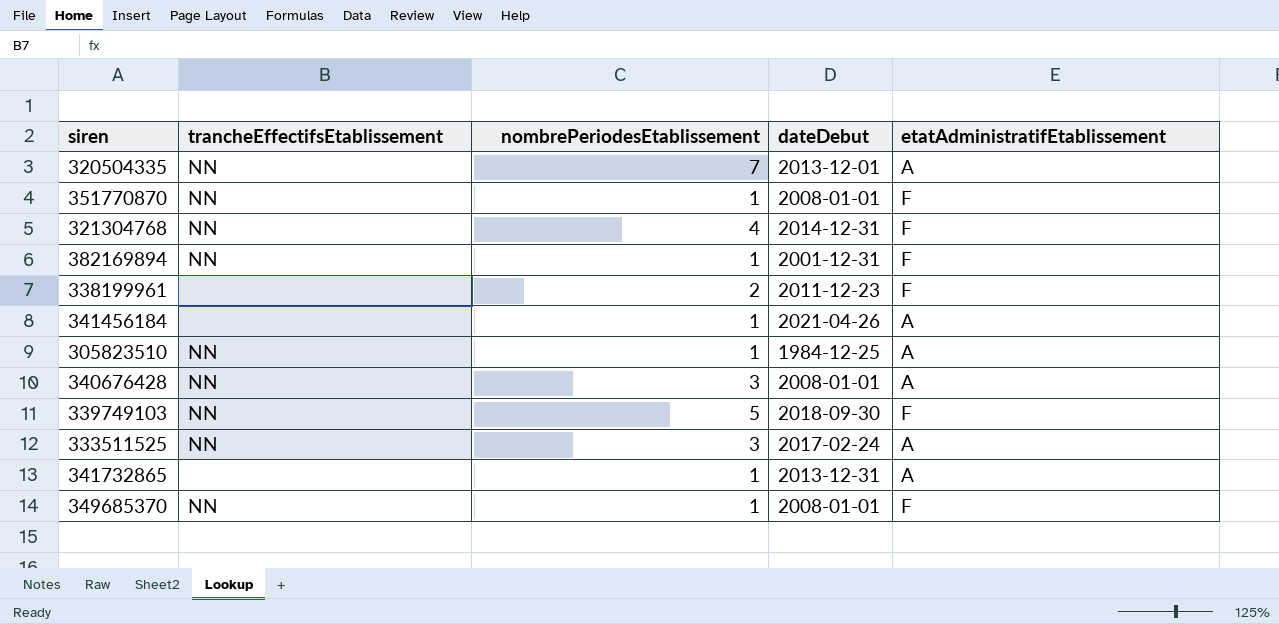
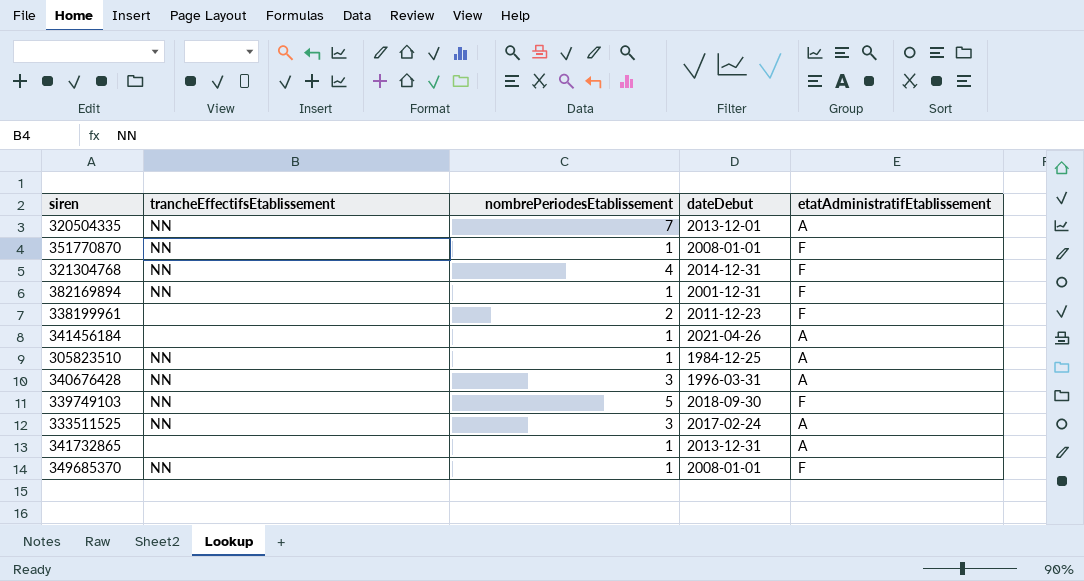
340676428 | dateDebut: 2008-01-01 -> 1996-03-31

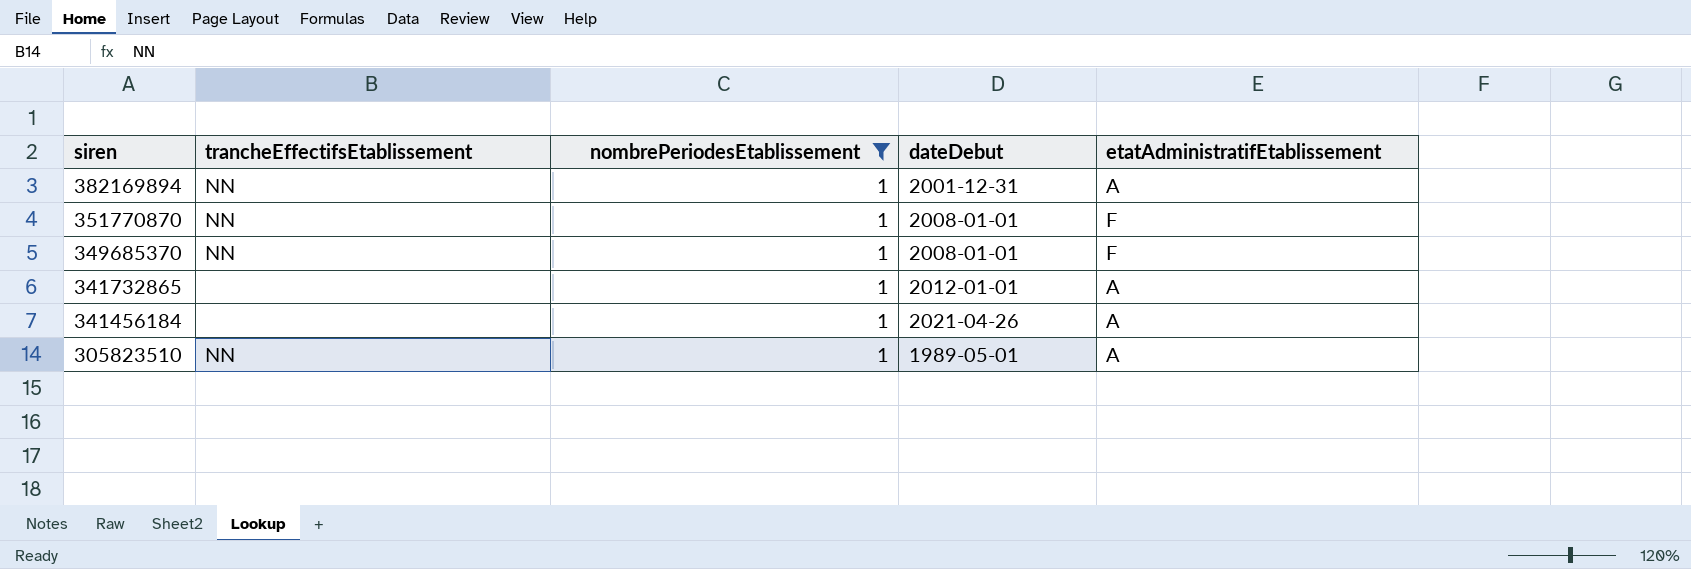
filter: none -> nombrePeriodesEtablissement = 1
row order: none -> siren descending
382169894 | etatAdministratifEtablissement: F -> A
341732865 | dateDebut: 2013-12-31 -> 2012-01-01
305823510 | dateDebut: 1984-12-25 -> 1989-05-01

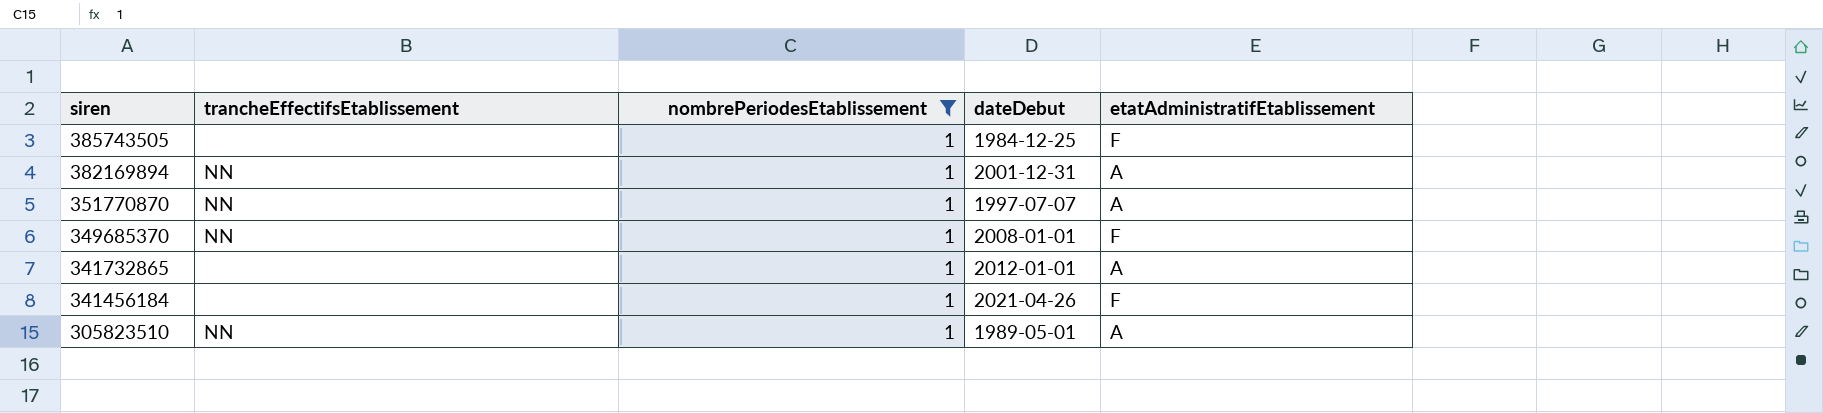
row 385743505: none -> none | 1 | 1984-12-25 | F
351770870 | dateDebut: 2008-01-01 -> 1997-07-07
351770870 | etatAdministratifEtablissement: F -> A
341456184 | etatAdministratifEtablissement: A -> F

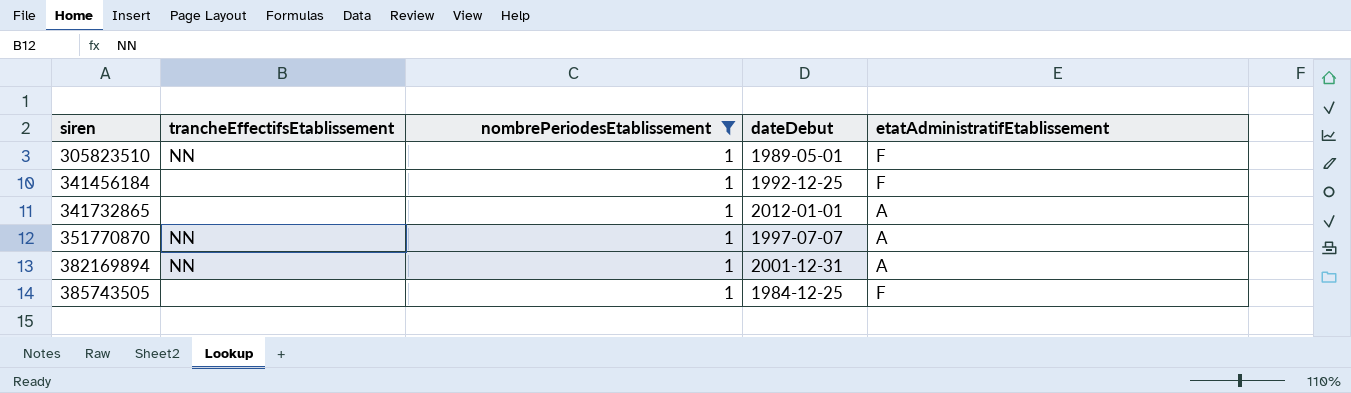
row order: siren descending -> siren ascending
row 349685370: NN | 1 | 2008-01-01 | F -> none
305823510 | etatAdministratifEtablissement: A -> F
341456184 | dateDebut: 2021-04-26 -> 1992-12-25

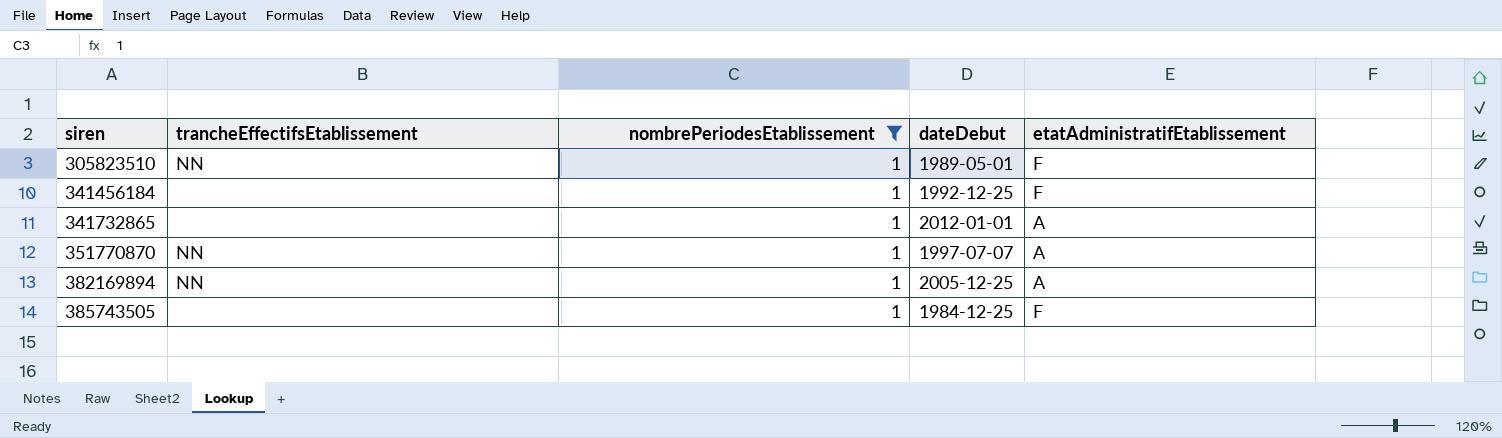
382169894 | dateDebut: 2001-12-31 -> 2005-12-25

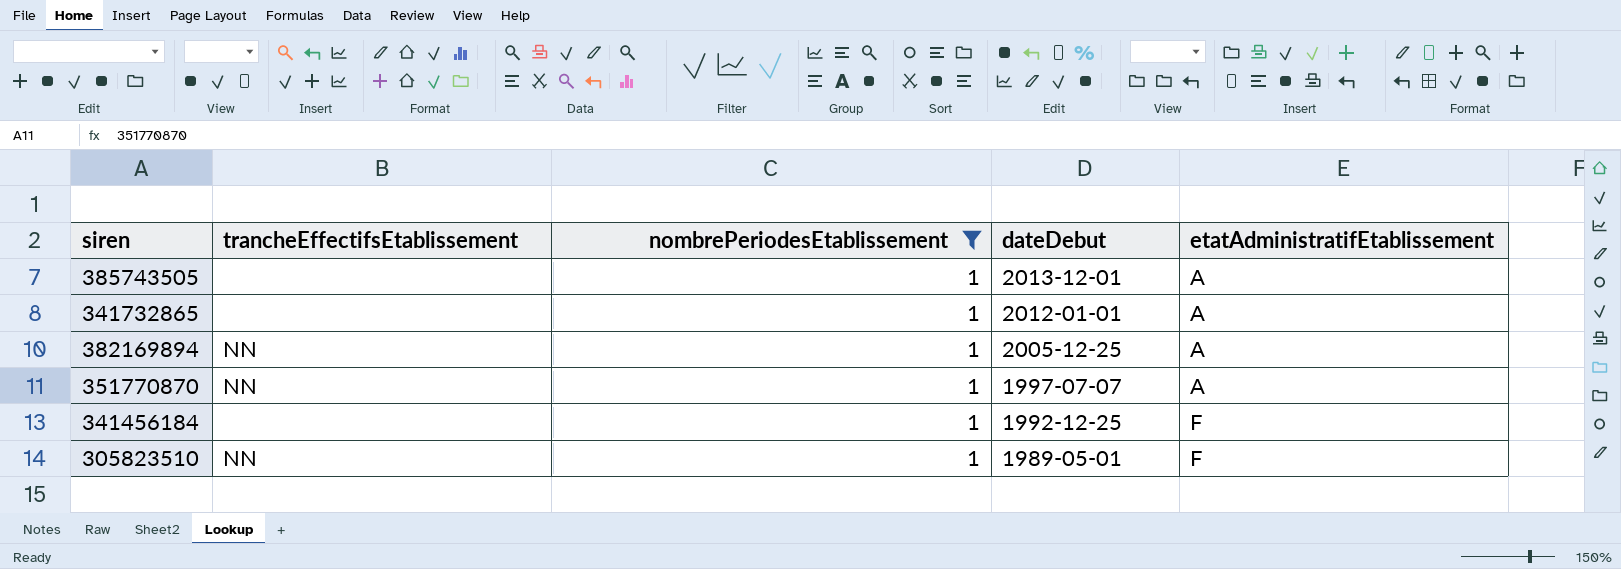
row order: siren ascending -> dateDebut descending
385743505 | dateDebut: 1984-12-25 -> 2013-12-01
385743505 | etatAdministratifEtablissement: F -> A

